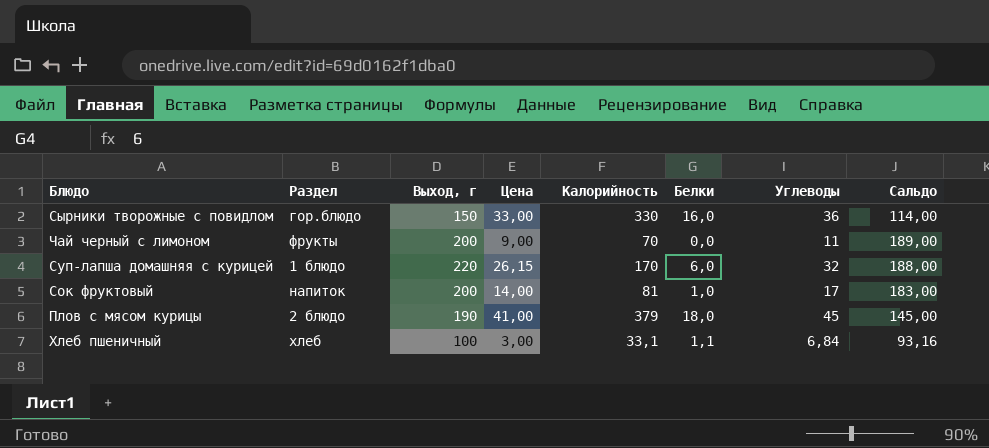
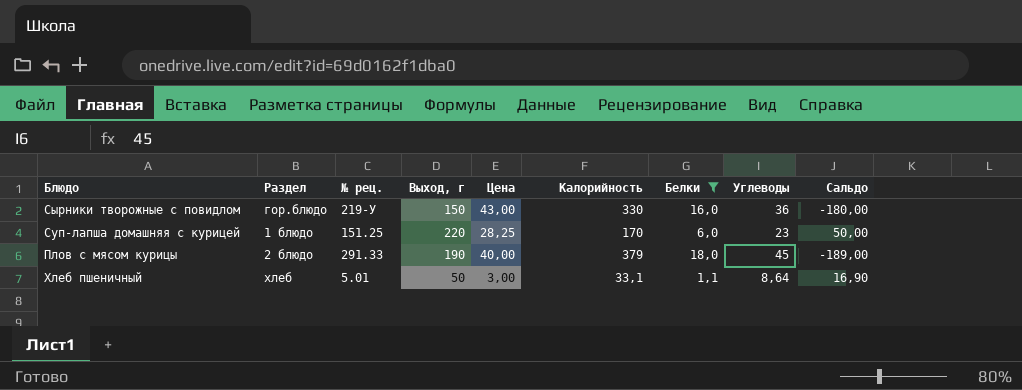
filter: none -> Белки >= 1,1
column № рец. | position: none -> 3
column Сальдо | formula: [Выход, г] - [Углеводы] -> [Выход, г] - [Калорийность]
Сырники творожные с повидлом | Цена: 33,00 -> 43,00
Суп-лапша домашняя с курицей | Цена: 26,15 -> 28,25
Суп-лапша домашняя с курицей | Углеводы: 32 -> 23
Плов с мясом курицы | Цена: 41,00 -> 40,00
Хлеб пшеничный | Выход, г: 100 -> 50
Хлеб пшеничный | Углеводы: 6,84 -> 8,64

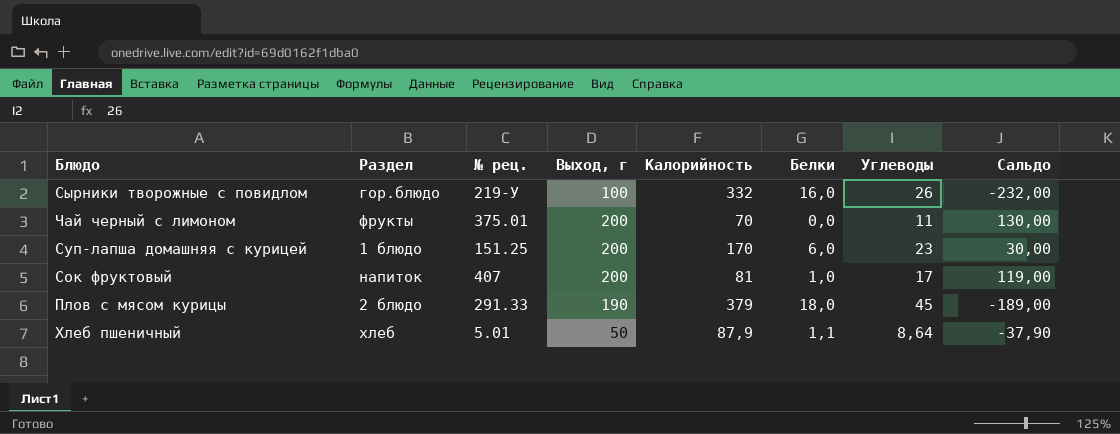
filter: Белки >= 1,1 -> none
column Цена | position: 5 -> none
Сырники творожные с повидлом | Выход, г: 150 -> 100
Сырники творожные с повидлом | Калорийность: 330 -> 332
Сырники творожные с повидлом | Углеводы: 36 -> 26
Сырники творожные с повидлом | Сальдо: -180,00 -> -232,00
Суп-лапша домашняя с курицей | Выход, г: 220 -> 200
Суп-лапша домашняя с курицей | Сальдо: 50,00 -> 30,00
Хлеб пшеничный | Калорийность: 33,1 -> 87,9
Хлеб пшеничный | Сальдо: 16,90 -> -37,90

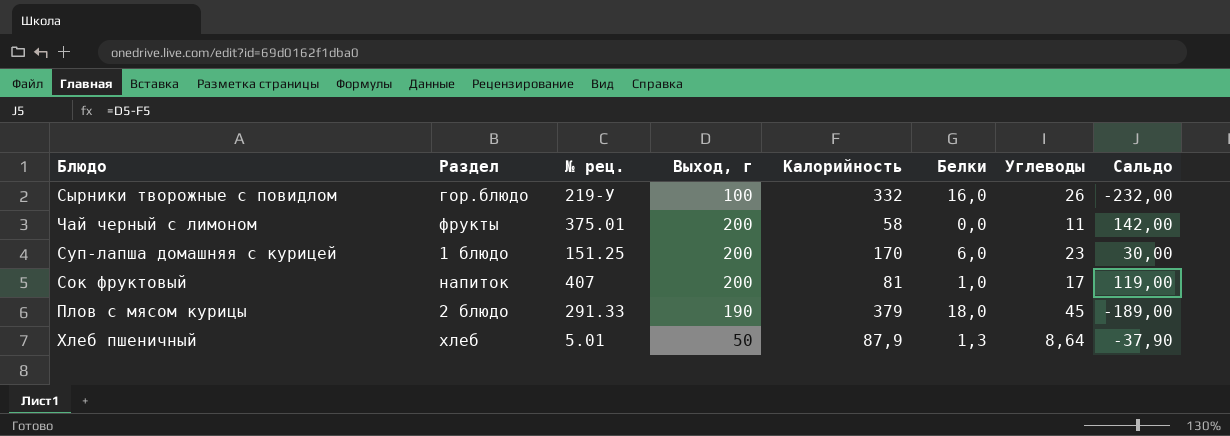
Чай черный с лимоном | Калорийность: 70 -> 58
Чай черный с лимоном | Сальдо: 130,00 -> 142,00
Хлеб пшеничный | Белки: 1,1 -> 1,3

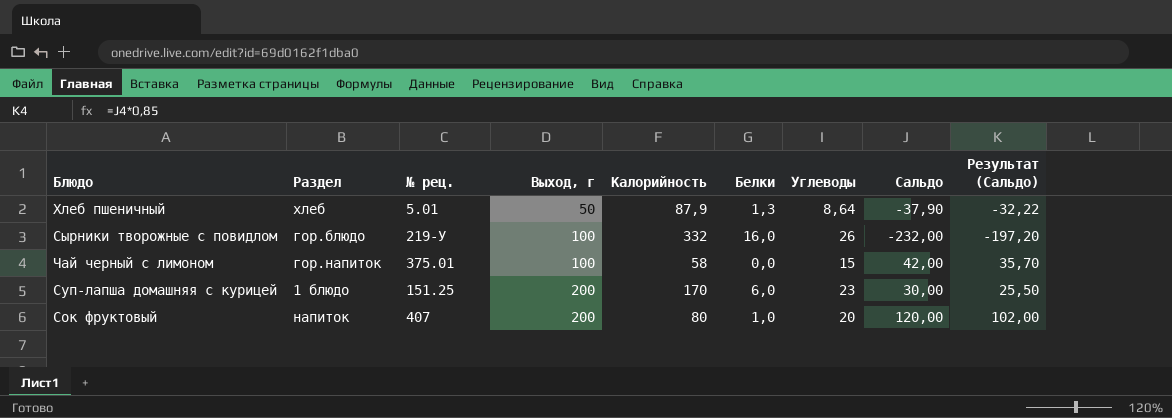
row order: none -> Выход, г ascending
column Результат (Сальдо) | formula: none -> [Сальдо] * 0,85
row Плов с мясом курицы: 2 блюдо | 291.33 | 190 | 379 | 18,0 | 45 | -189,00 -> none
Чай черный с лимоном | Раздел: фрукты -> гор.напиток
Чай черный с лимоном | Выход, г: 200 -> 100
Чай черный с лимоном | Углеводы: 11 -> 15
Чай черный с лимоном | Сальдо: 142,00 -> 42,00
Сок фруктовый | Калорийность: 81 -> 80
Сок фруктовый | Углеводы: 17 -> 20
Сок фруктовый | Сальдо: 119,00 -> 120,00

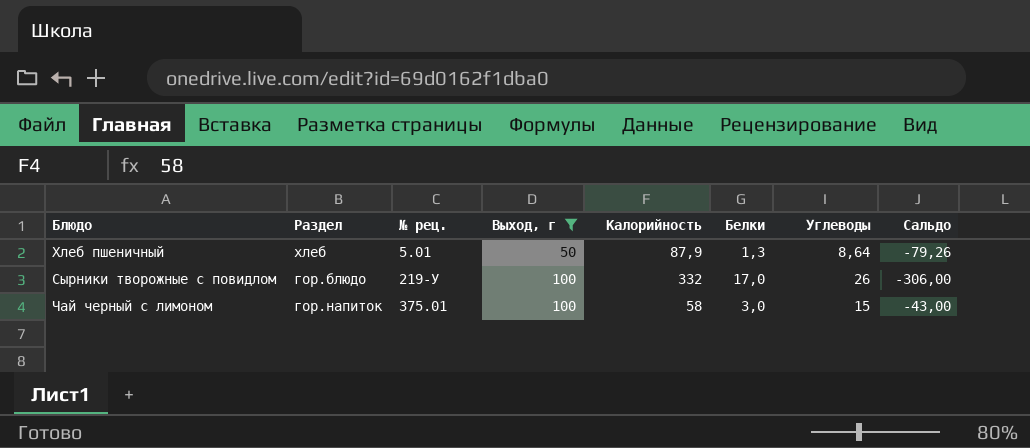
filter: none -> Выход, г != 200
column Результат (Сальдо) | formula: [Сальдо] * 0,85 -> none
column Сальдо | formula: [Выход, г] - [Калорийность] -> [Углеводы] - [Калорийность]
Сырники творожные с повидлом | Белки: 16,0 -> 17,0
Чай черный с лимоном | Белки: 0,0 -> 3,0

